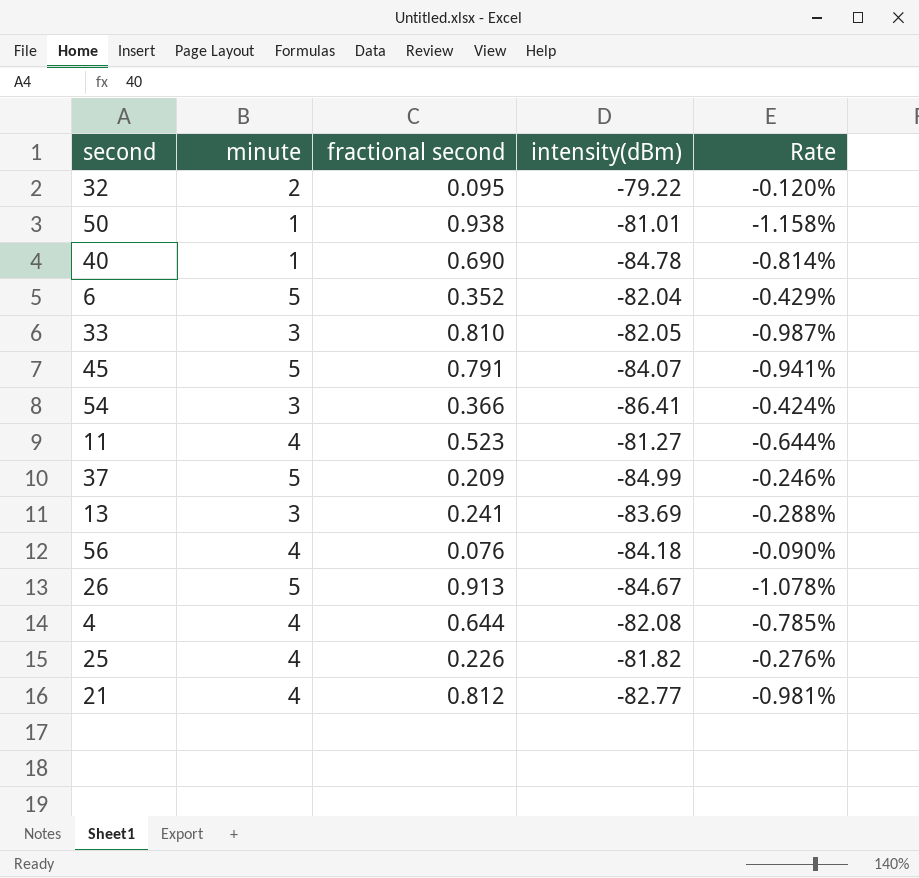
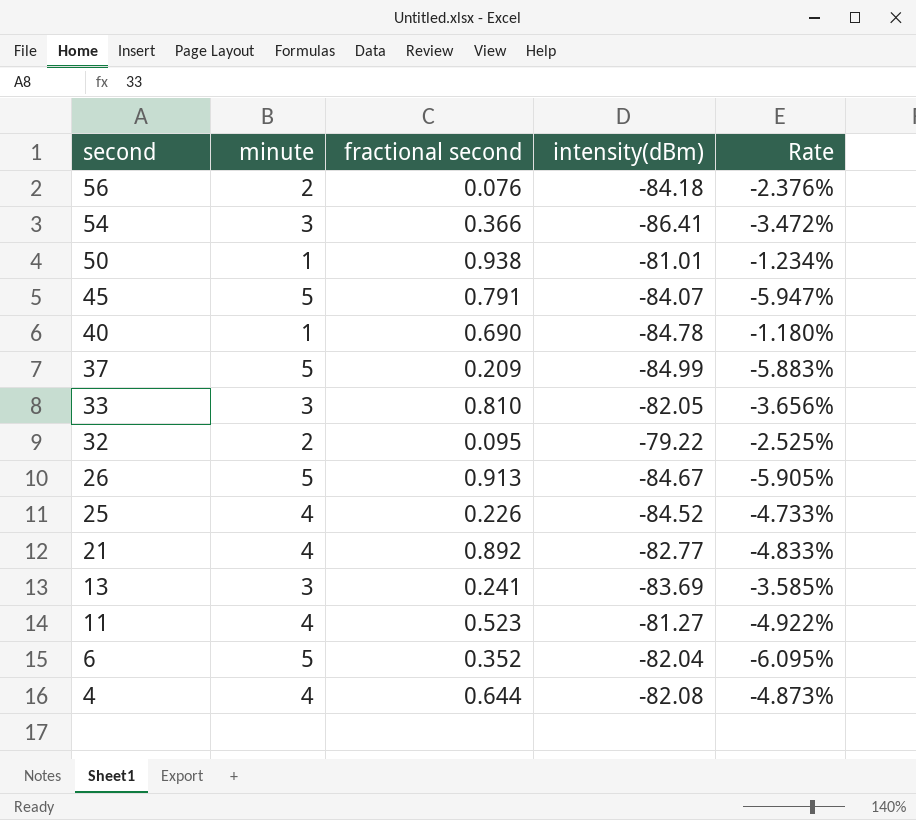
row order: none -> second descending
column Rate | formula: [fractional second] / [intensity(dBm)] -> [minute] / [intensity(dBm)]
56 | minute: 4 -> 2
25 | intensity(dBm): -81.82 -> -84.52
21 | fractional second: 0.812 -> 0.892

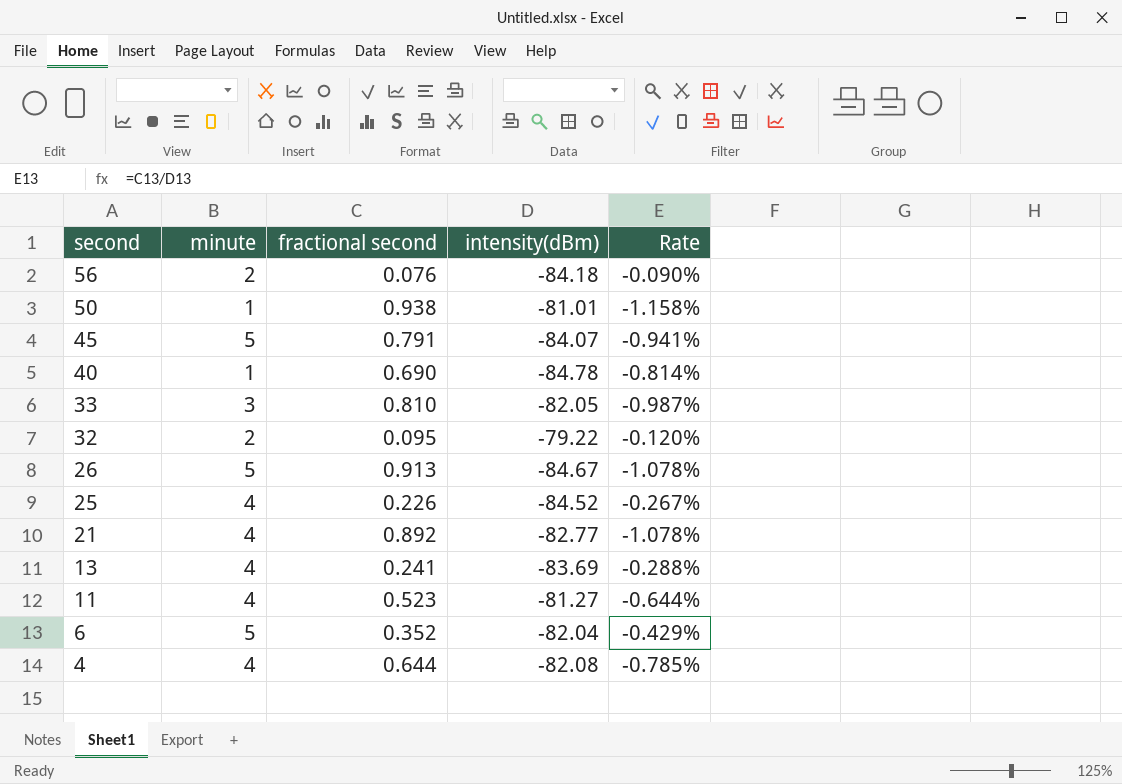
column Rate | formula: [minute] / [intensity(dBm)] -> [fractional second] / [intensity(dBm)]
row 54: 3 | 0.366 | -86.41 | -3.472% -> none
row 37: 5 | 0.209 | -84.99 | -5.883% -> none
13 | minute: 3 -> 4

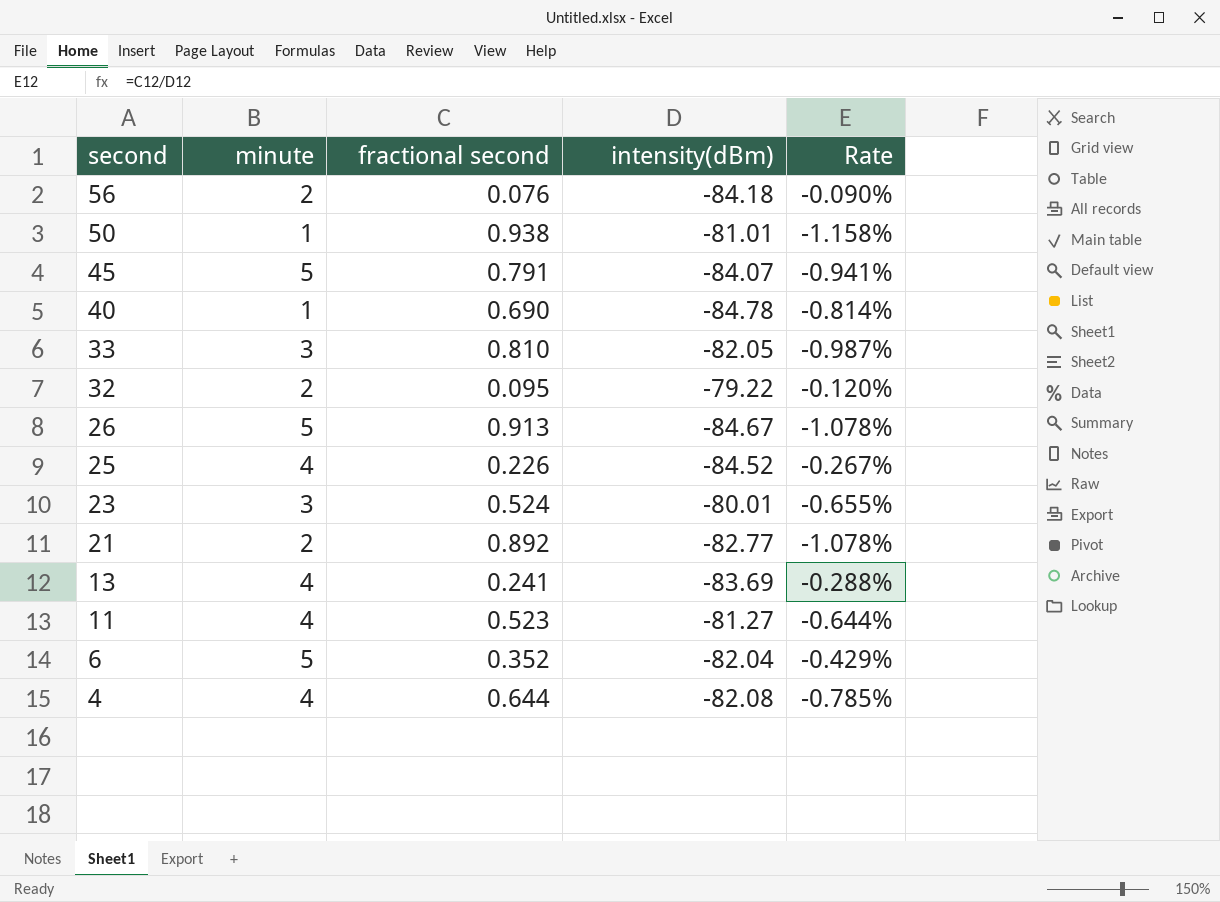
row 23: none -> 3 | 0.524 | -80.01 | -0.655%
21 | minute: 4 -> 2

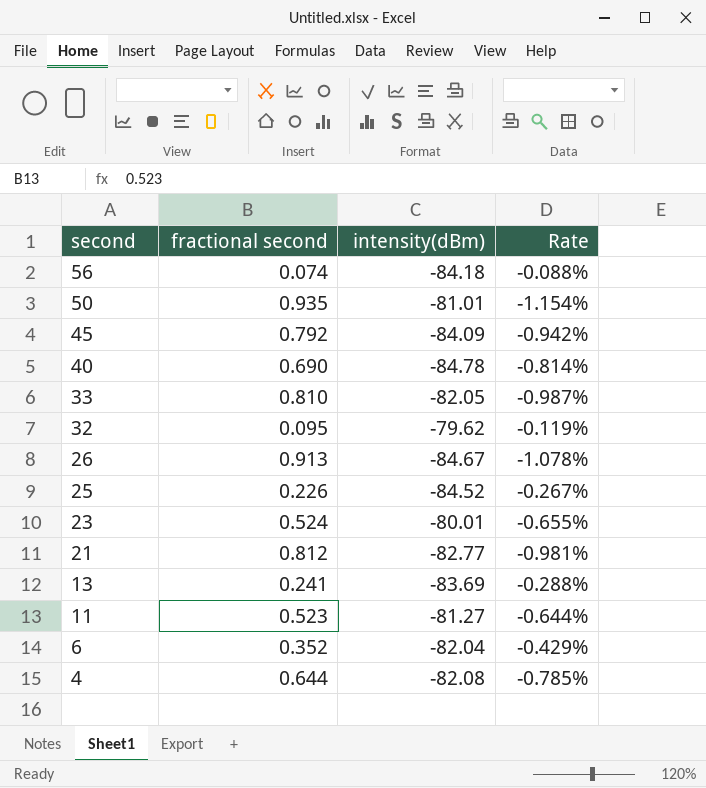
column minute | position: 2 -> none
56 | fractional second: 0.076 -> 0.074
56 | Rate: -0.090% -> -0.088%
50 | fractional second: 0.938 -> 0.935
50 | Rate: -1.158% -> -1.154%
45 | fractional second: 0.791 -> 0.792
45 | intensity(dBm): -84.07 -> -84.09
45 | Rate: -0.941% -> -0.942%
32 | intensity(dBm): -79.22 -> -79.62
32 | Rate: -0.120% -> -0.119%
21 | fractional second: 0.892 -> 0.812
21 | Rate: -1.078% -> -0.981%

